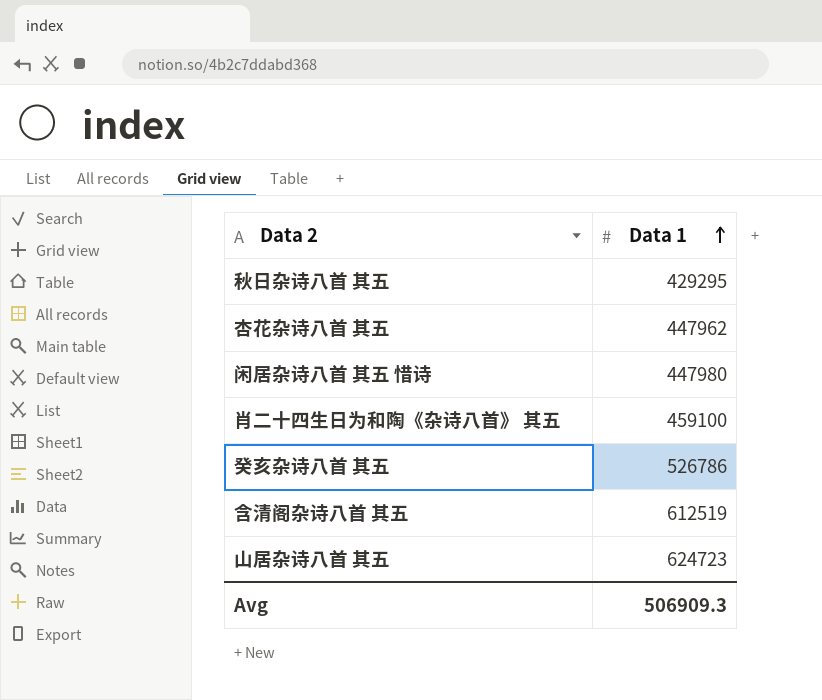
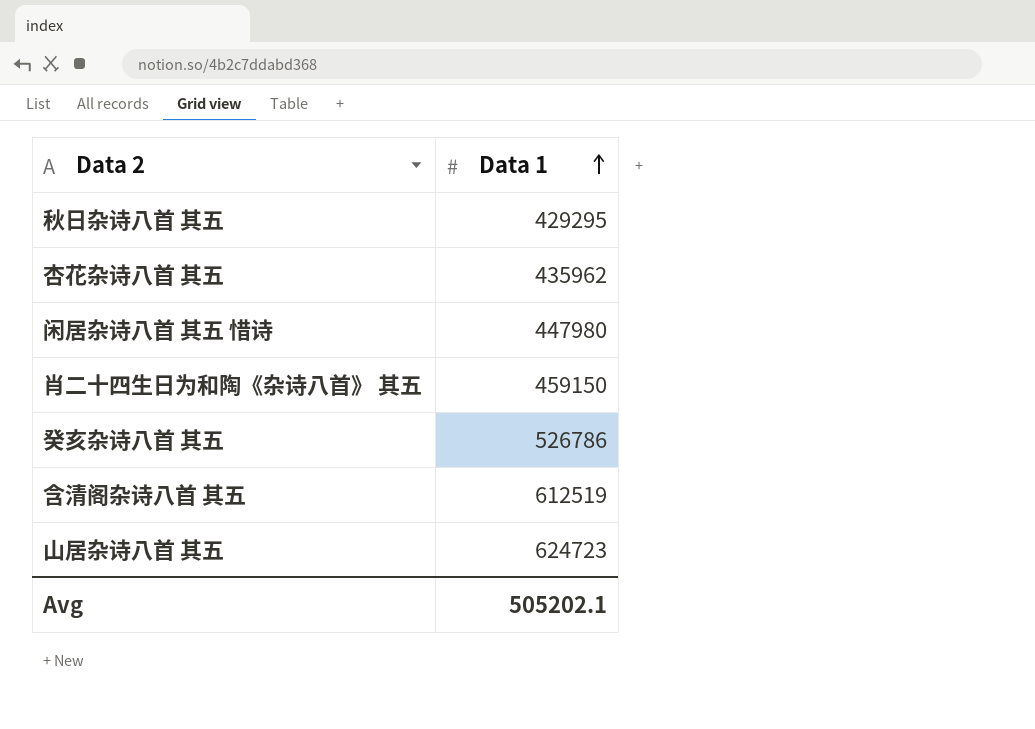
杏花杂诗八首 其五 | Data 1: 447962 -> 435962
肖二十四生日为和陶《杂诗八首》 其五 | Data 1: 459100 -> 459150
Avg | Data 1: 506909.3 -> 505202.1

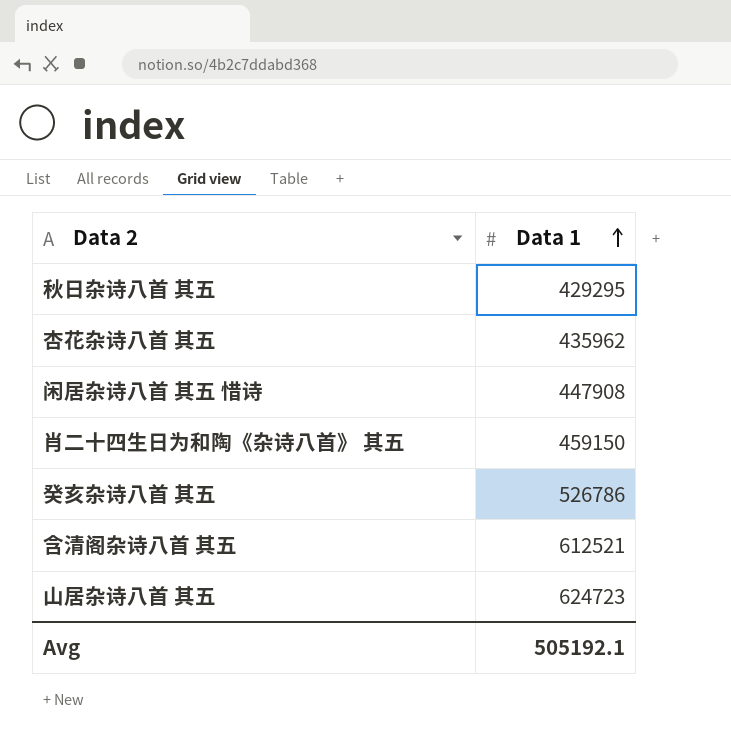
闲居杂诗八首 其五 惜诗 | Data 1: 447980 -> 447908
含清阁杂诗八首 其五 | Data 1: 612519 -> 612521
Avg | Data 1: 505202.1 -> 505192.1

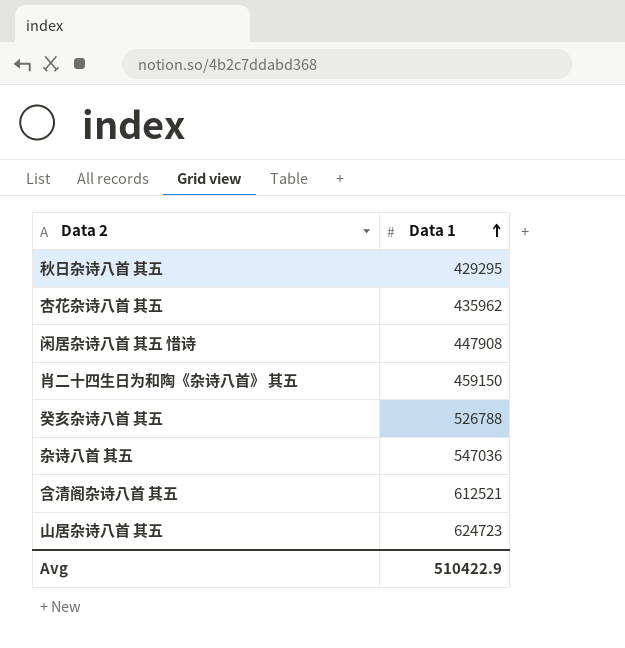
癸亥杂诗八首 其五 | Data 1: 526786 -> 526788
row 杂诗八首 其五: none -> 547036
Avg | Data 1: 505192.1 -> 510422.9

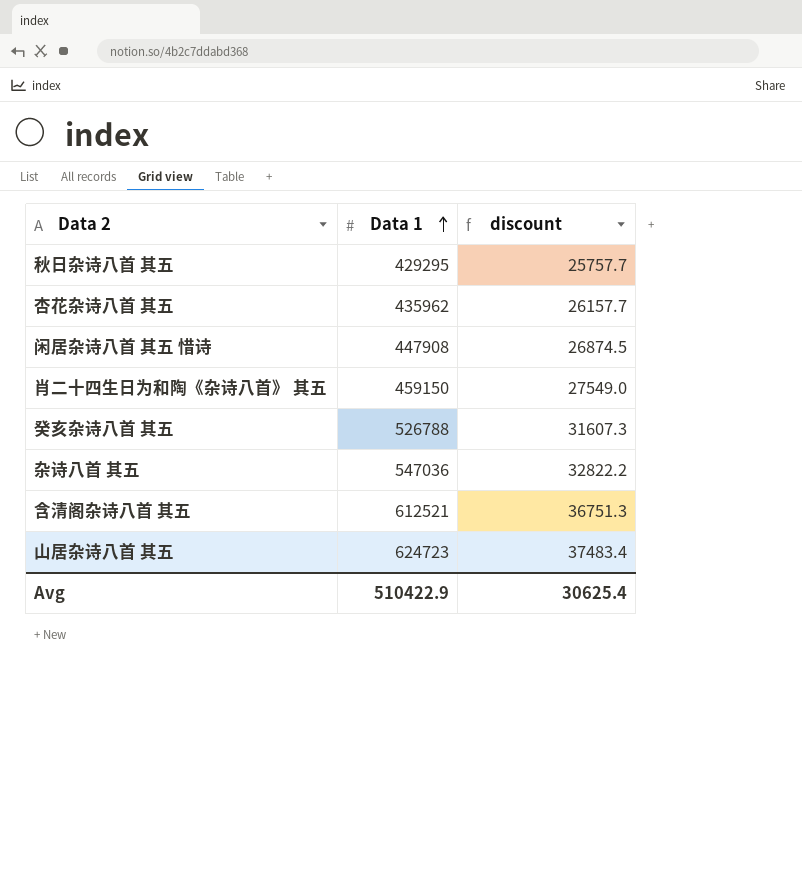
column discount | formula: none -> [Data 1] * 0.06

